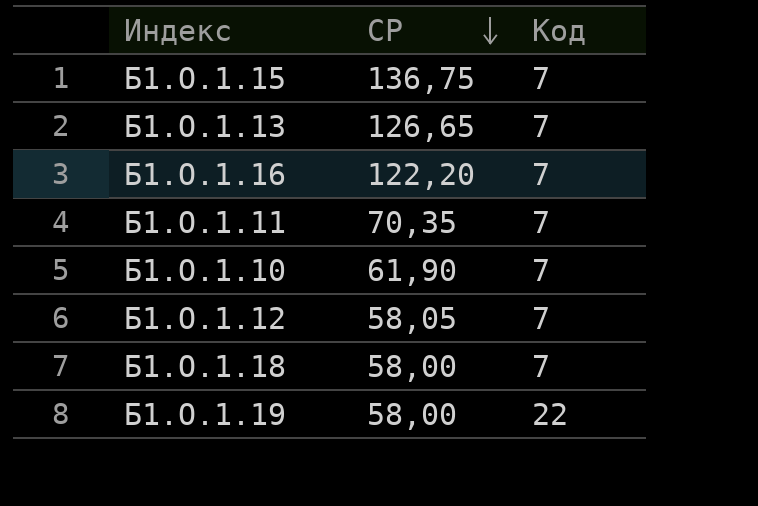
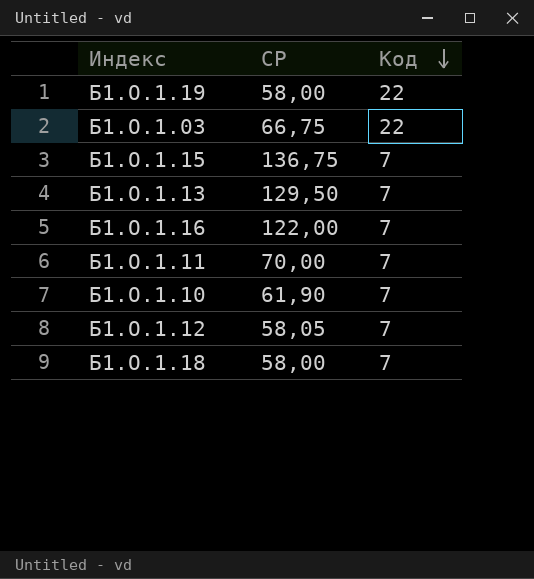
row order: СР descending -> Код descending
row Б1.О.1.03: none -> 66,75 | 22
Б1.О.1.13 | СР: 126,65 -> 129,50
Б1.О.1.16 | СР: 122,20 -> 122,00
Б1.О.1.11 | СР: 70,35 -> 70,00

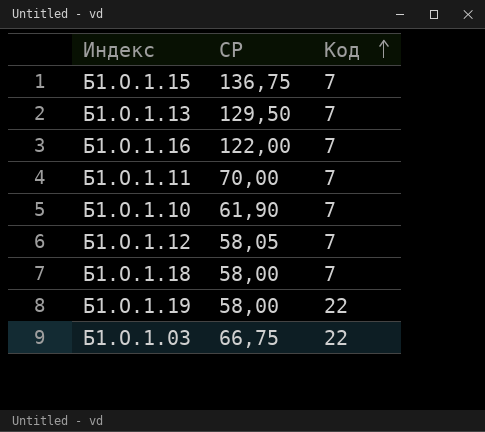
row order: Код descending -> Код ascending

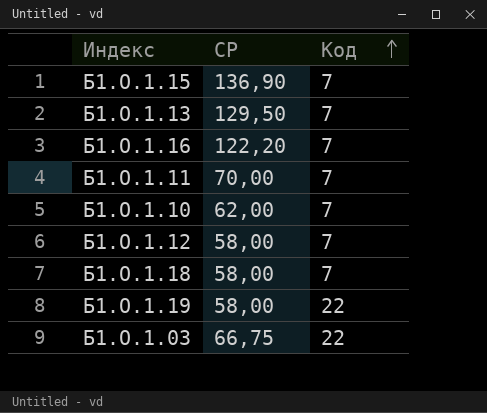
Б1.О.1.15 | СР: 136,75 -> 136,90
Б1.О.1.16 | СР: 122,00 -> 122,20
Б1.О.1.10 | СР: 61,90 -> 62,00
Б1.О.1.12 | СР: 58,05 -> 58,00

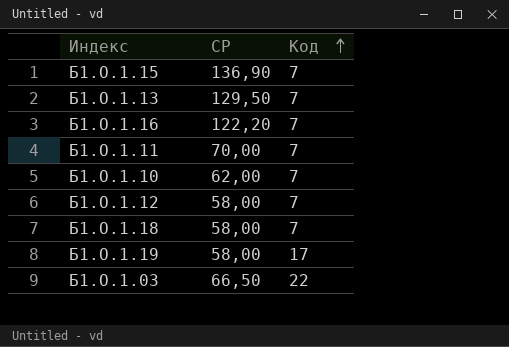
Б1.О.1.19 | Код: 22 -> 17
Б1.О.1.03 | СР: 66,75 -> 66,50

